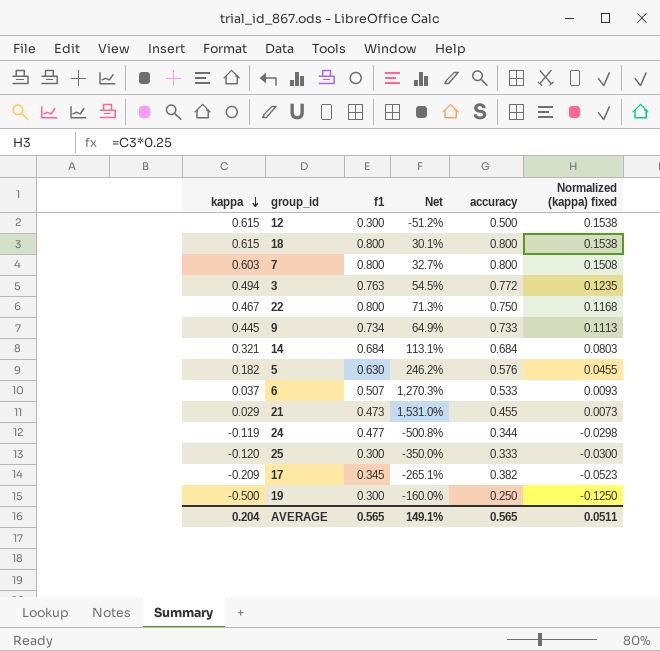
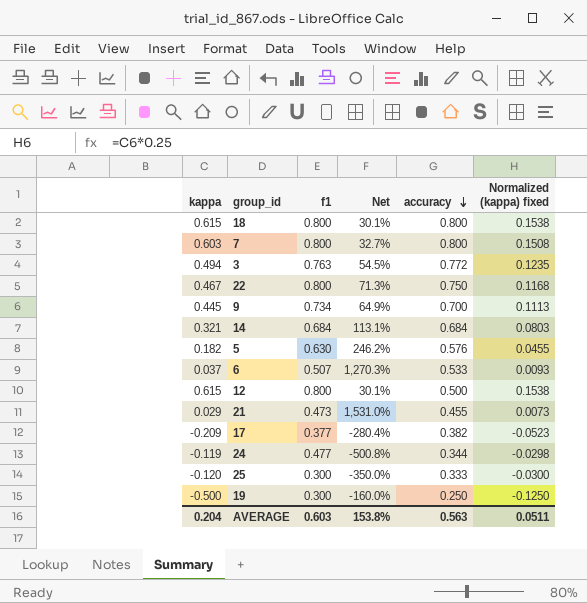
row order: kappa descending -> accuracy descending
9 | accuracy: 0.733 -> 0.700
12 | f1: 0.300 -> 0.800
12 | Net: -51.2% -> 30.1%
17 | f1: 0.345 -> 0.377
17 | Net: -265.1% -> -280.4%
AVERAGE | f1: 0.565 -> 0.603
AVERAGE | Net: 149.1% -> 153.8%
AVERAGE | accuracy: 0.565 -> 0.563

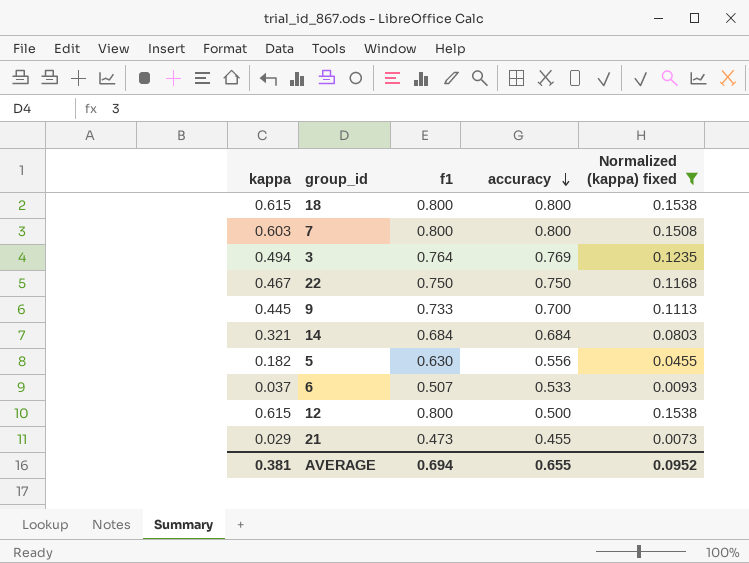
filter: none -> Normalized (kappa) fixed >= 0.0073
column Net | formula: ([f1] - [kappa]) / [kappa] -> none
3 | f1: 0.763 -> 0.764
3 | accuracy: 0.772 -> 0.769
22 | f1: 0.800 -> 0.750
9 | f1: 0.734 -> 0.733
5 | accuracy: 0.576 -> 0.556
AVERAGE | kappa: 0.204 -> 0.381
AVERAGE | f1: 0.603 -> 0.694
AVERAGE | accuracy: 0.563 -> 0.655
AVERAGE | Normalized (kappa) fixed: 0.0511 -> 0.0952

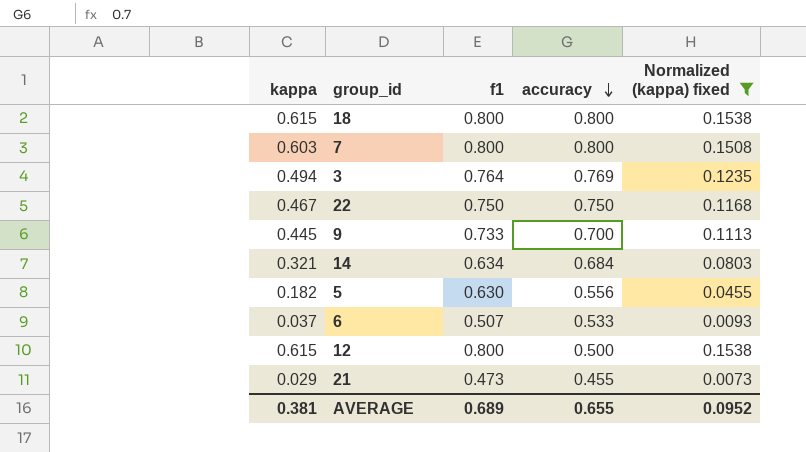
14 | f1: 0.684 -> 0.634
AVERAGE | f1: 0.694 -> 0.689

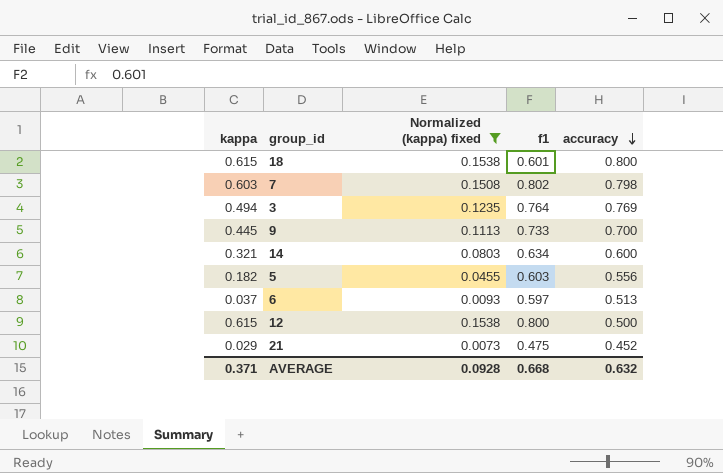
column Normalized (kappa) fixed | position: 5 -> 3
row 22: 0.467 | 0.750 | 0.750 | 0.1168 -> none
18 | f1: 0.800 -> 0.601
7 | f1: 0.800 -> 0.802
7 | accuracy: 0.800 -> 0.798
14 | accuracy: 0.684 -> 0.600
5 | f1: 0.630 -> 0.603
6 | f1: 0.507 -> 0.597
6 | accuracy: 0.533 -> 0.513
21 | f1: 0.473 -> 0.475
21 | accuracy: 0.455 -> 0.452
AVERAGE | kappa: 0.381 -> 0.371
AVERAGE | Normalized (kappa) fixed: 0.0952 -> 0.0928
AVERAGE | f1: 0.689 -> 0.668
AVERAGE | accuracy: 0.655 -> 0.632

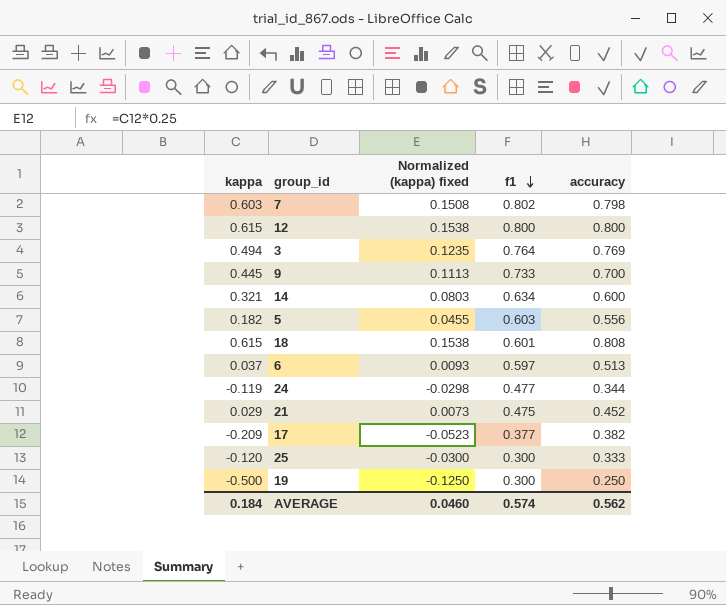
filter: Normalized (kappa) fixed >= 0.0073 -> none
row order: accuracy descending -> f1 descending
12 | accuracy: 0.500 -> 0.800
18 | accuracy: 0.800 -> 0.808
AVERAGE | kappa: 0.371 -> 0.184
AVERAGE | Normalized (kappa) fixed: 0.0928 -> 0.0460
AVERAGE | f1: 0.668 -> 0.574
AVERAGE | accuracy: 0.632 -> 0.562

